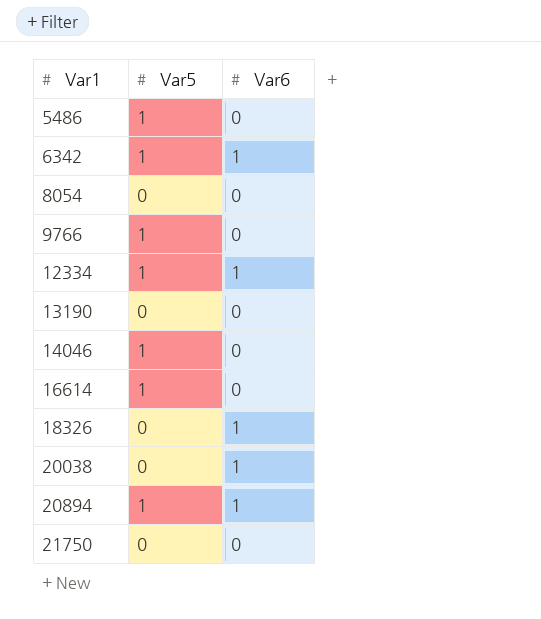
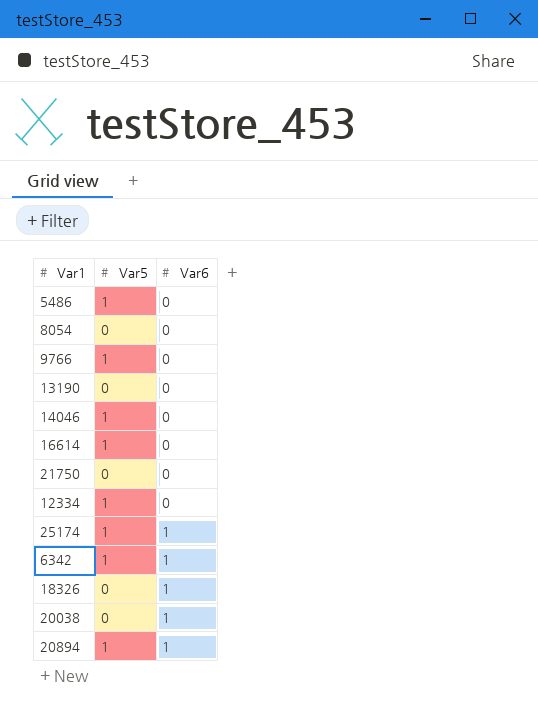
row order: Var1 ascending -> Var6 ascending
12334 | Var6: 1 -> 0
row 25174: none -> 1 | 1

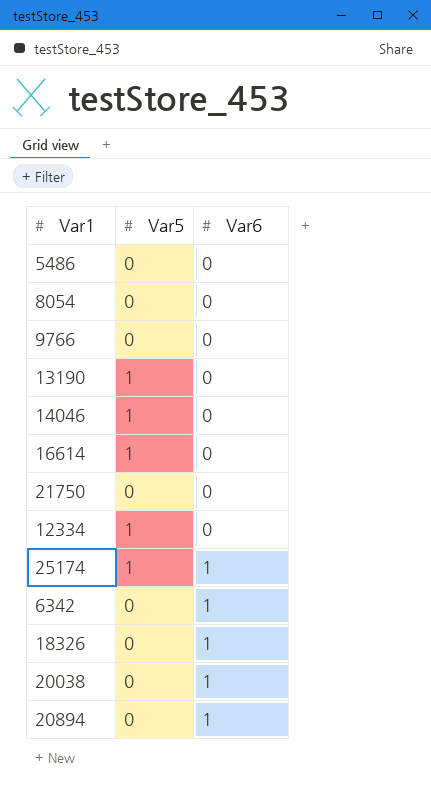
5486 | Var5: 1 -> 0
9766 | Var5: 1 -> 0
13190 | Var5: 0 -> 1
6342 | Var5: 1 -> 0
20894 | Var5: 1 -> 0

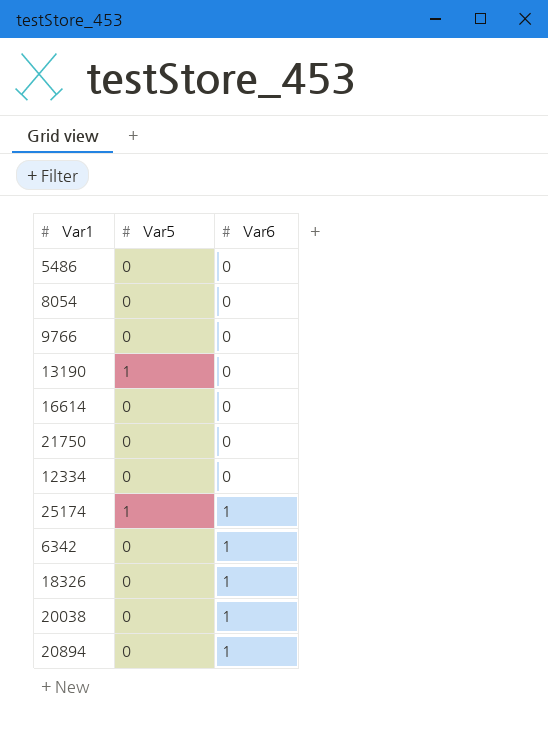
row 14046: 1 | 0 -> none
16614 | Var5: 1 -> 0
12334 | Var5: 1 -> 0

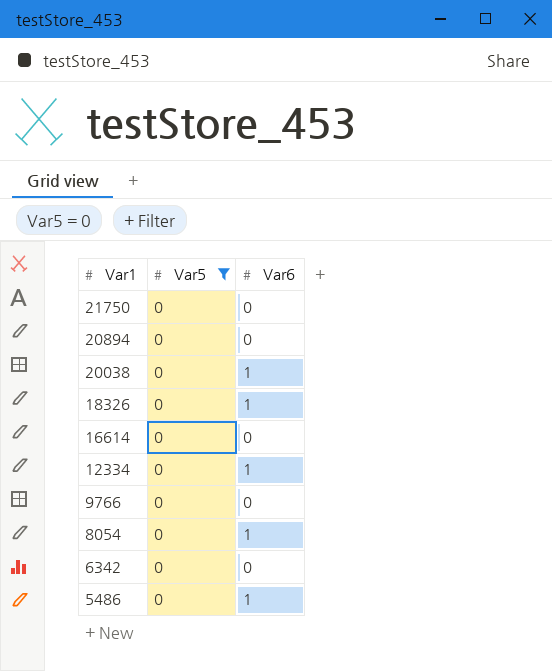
filter: none -> Var5 = 0
row order: Var6 ascending -> Var1 descending
20894 | Var6: 1 -> 0
12334 | Var6: 0 -> 1
8054 | Var6: 0 -> 1
6342 | Var6: 1 -> 0
5486 | Var6: 0 -> 1

